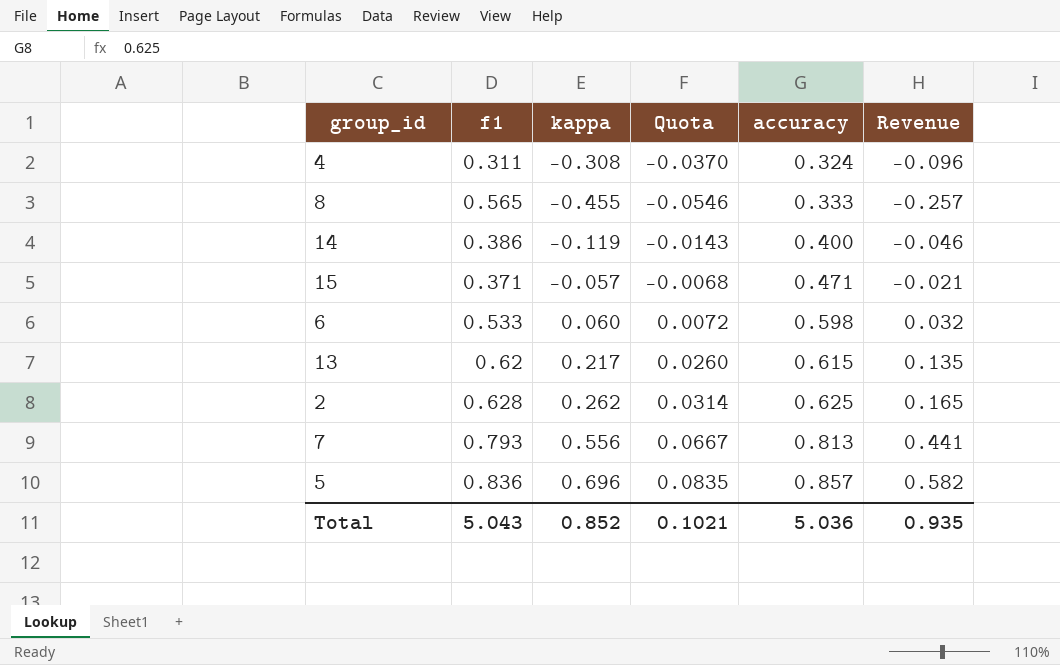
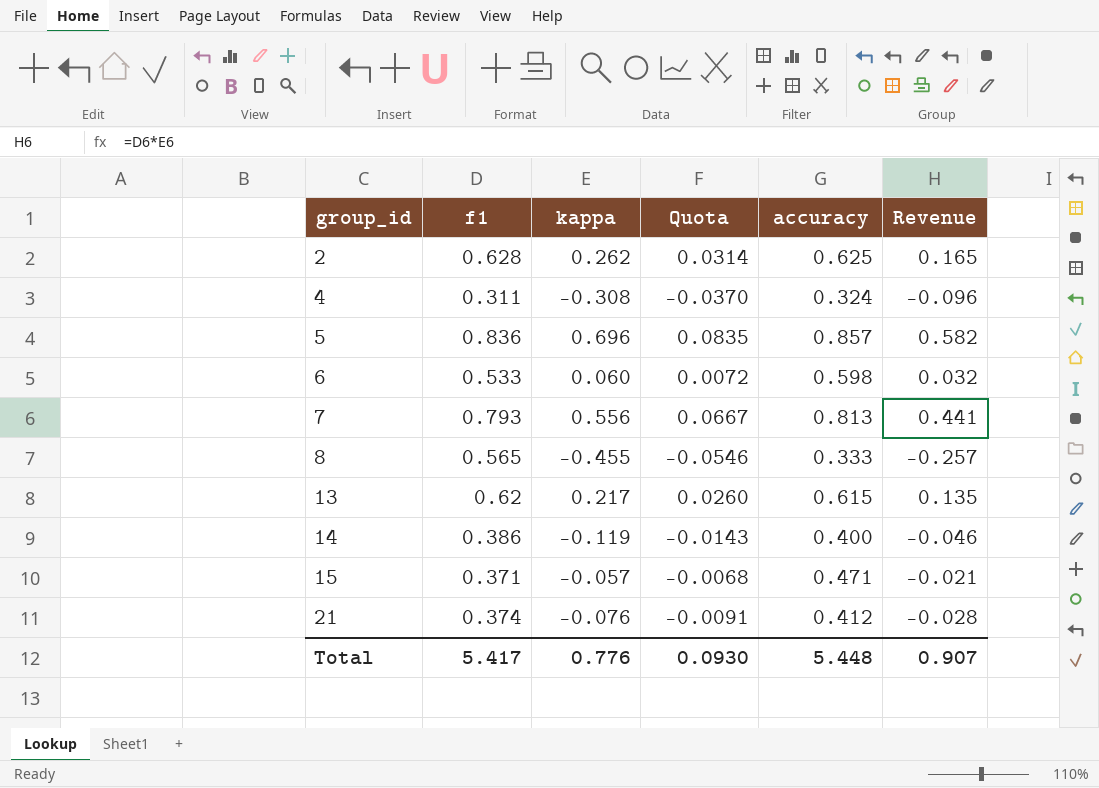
row order: accuracy ascending -> group_id ascending
row 21: none -> 0.374 | -0.076 | -0.0091 | 0.412 | -0.028
Total | f1: 5.043 -> 5.417
Total | kappa: 0.852 -> 0.776
Total | Quota: 0.1021 -> 0.0930
Total | accuracy: 5.036 -> 5.448
Total | Revenue: 0.935 -> 0.907

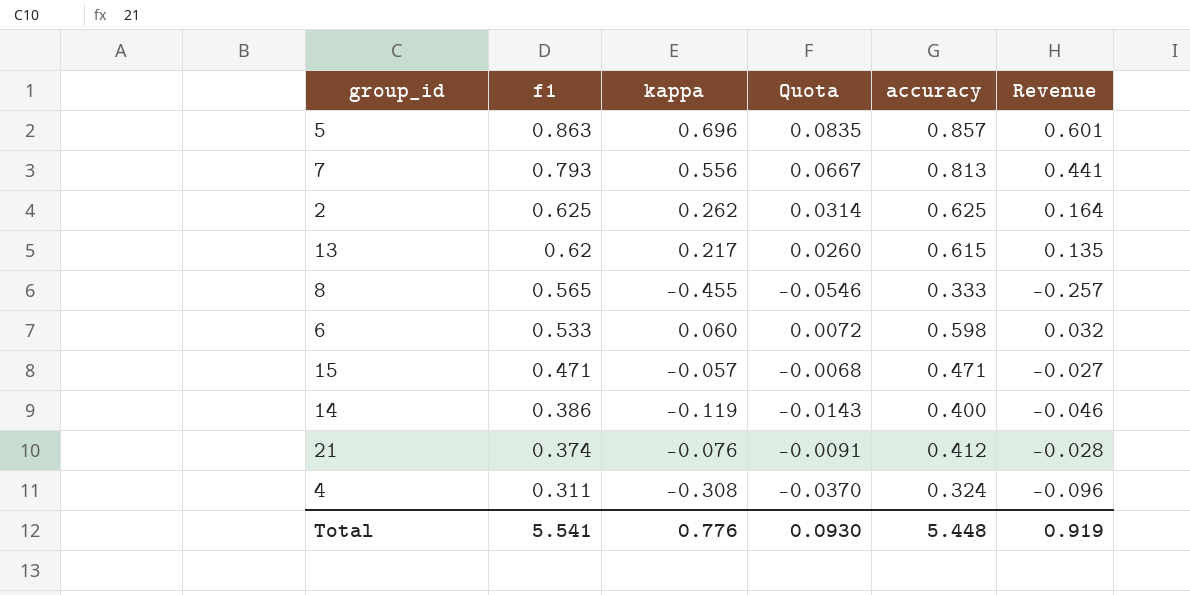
row order: group_id ascending -> f1 descending
5 | f1: 0.836 -> 0.863
5 | Revenue: 0.582 -> 0.601
2 | f1: 0.628 -> 0.625
2 | Revenue: 0.165 -> 0.164
15 | f1: 0.371 -> 0.471
15 | Revenue: -0.021 -> -0.027
Total | f1: 5.417 -> 5.541
Total | Revenue: 0.907 -> 0.919

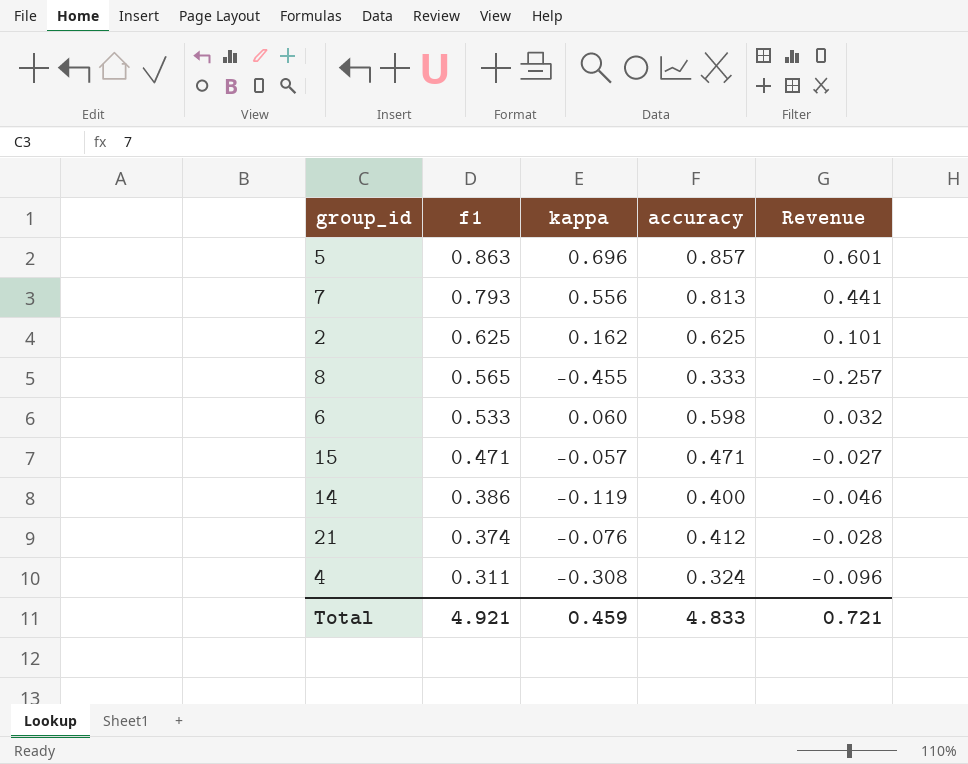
column Quota | formula: [kappa] * 0.12 -> none
row 13: 0.62 | 0.217 | 0.0260 | 0.615 | 0.135 -> none
2 | kappa: 0.262 -> 0.162
2 | Revenue: 0.164 -> 0.101
Total | f1: 5.541 -> 4.921
Total | kappa: 0.776 -> 0.459
Total | accuracy: 5.448 -> 4.833
Total | Revenue: 0.919 -> 0.721

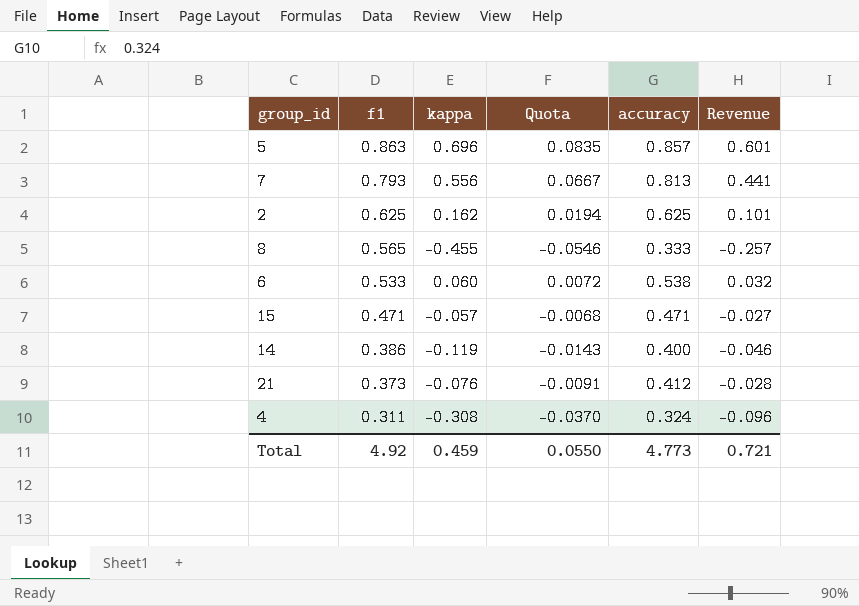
column Quota | formula: none -> [kappa] * 0.12
6 | accuracy: 0.598 -> 0.538
21 | f1: 0.374 -> 0.373
Total | f1: 4.921 -> 4.92
Total | accuracy: 4.833 -> 4.773

